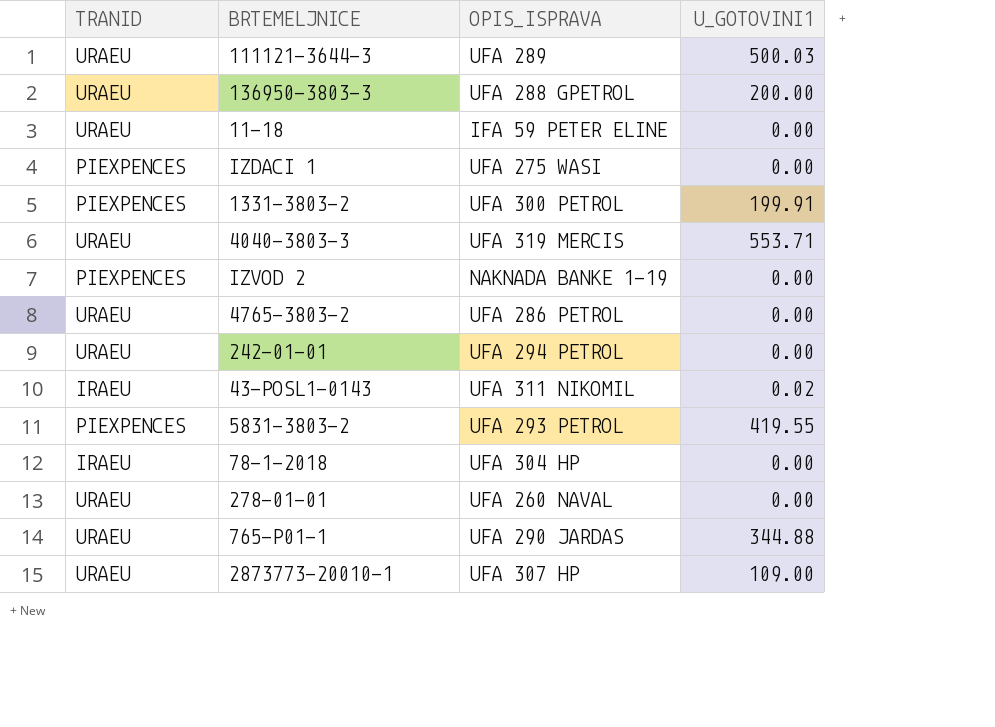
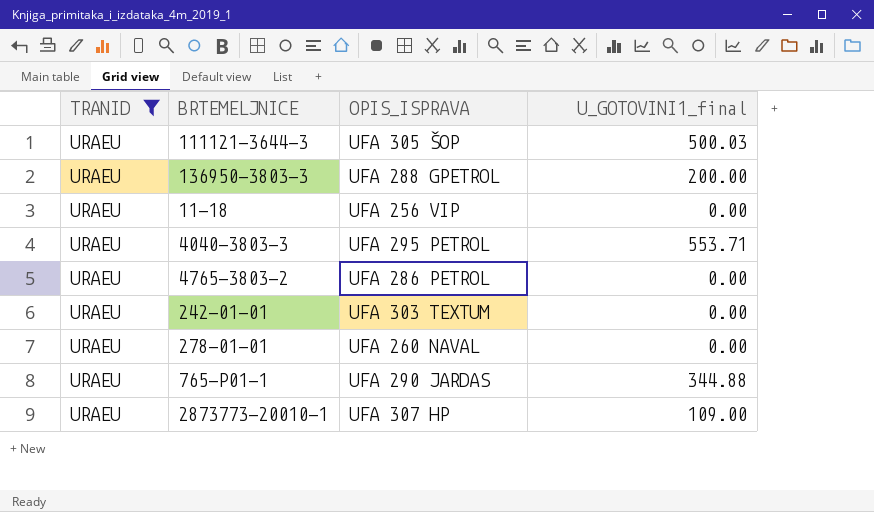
filter: none -> TRANID = URAEU
column name: U_GOTOVINI1 -> U_GOTOVINI1_final
111121-3644-3 | OPIS_ISPRAVA: UFA 289 -> UFA 305 ŠOP
11-18 | OPIS_ISPRAVA: IFA 59 PETER ELINE -> UFA 256 VIP
4040-3803-3 | OPIS_ISPRAVA: UFA 319 MERCIS -> UFA 295 PETROL
242-01-01 | OPIS_ISPRAVA: UFA 294 PETROL -> UFA 303 TEXTUM

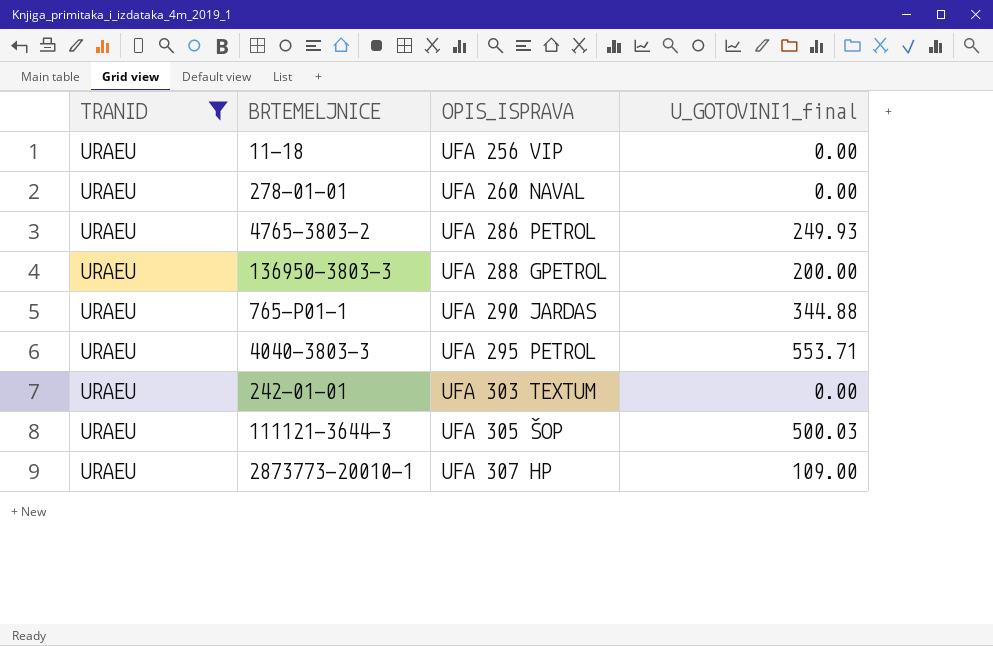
row order: none -> OPIS_ISPRAVA ascending
4765-3803-2 | U_GOTOVINI1_final: 0.00 -> 249.93

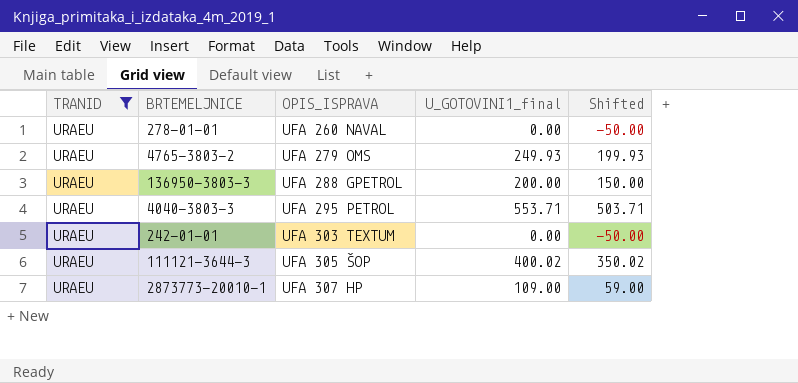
column Shifted | formula: none -> [U_GOTOVINI1_final] - 50
row 11-18: URAEU | UFA 256 VIP | 0.00 -> none
row 765-P01-1: URAEU | UFA 290 JARDAS | 344.88 -> none
4765-3803-2 | OPIS_ISPRAVA: UFA 286 PETROL -> UFA 279 OMS
111121-3644-3 | U_GOTOVINI1_final: 500.03 -> 400.02

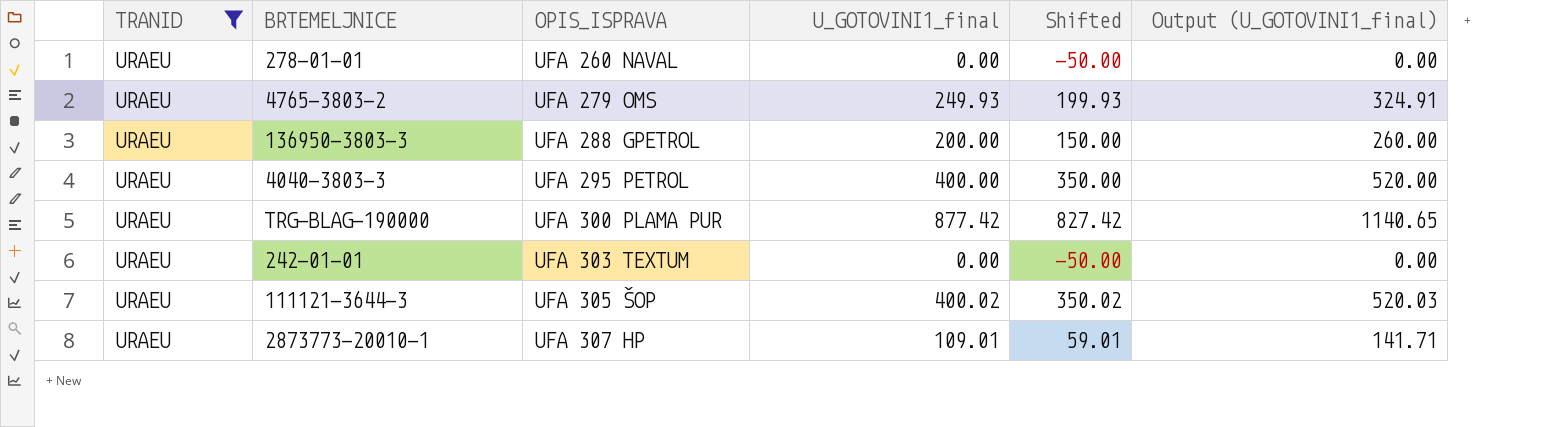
column Output (U_GOTOVINI1_final) | formula: none -> [U_GOTOVINI1_final] * 1.3
4040-3803-3 | U_GOTOVINI1_final: 553.71 -> 400.00
4040-3803-3 | Shifted: 503.71 -> 350.00
row TRG-BLAG-190000: none -> URAEU | UFA 300 PLAMA PUR | 877.42 | 827.42 | 1140.65
2873773-20010-1 | U_GOTOVINI1_final: 109.00 -> 109.01
2873773-20010-1 | Shifted: 59.00 -> 59.01

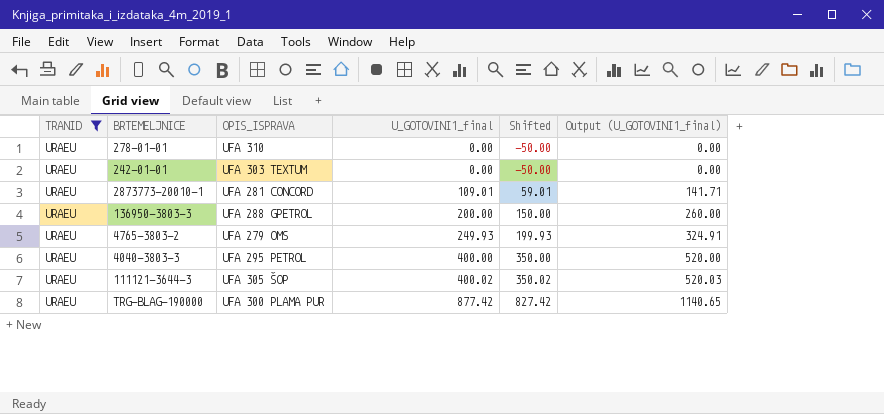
row order: OPIS_ISPRAVA ascending -> U_GOTOVINI1_final ascending
278-01-01 | OPIS_ISPRAVA: UFA 260 NAVAL -> UFA 310
2873773-20010-1 | OPIS_ISPRAVA: UFA 307 HP -> UFA 281 CONCORD

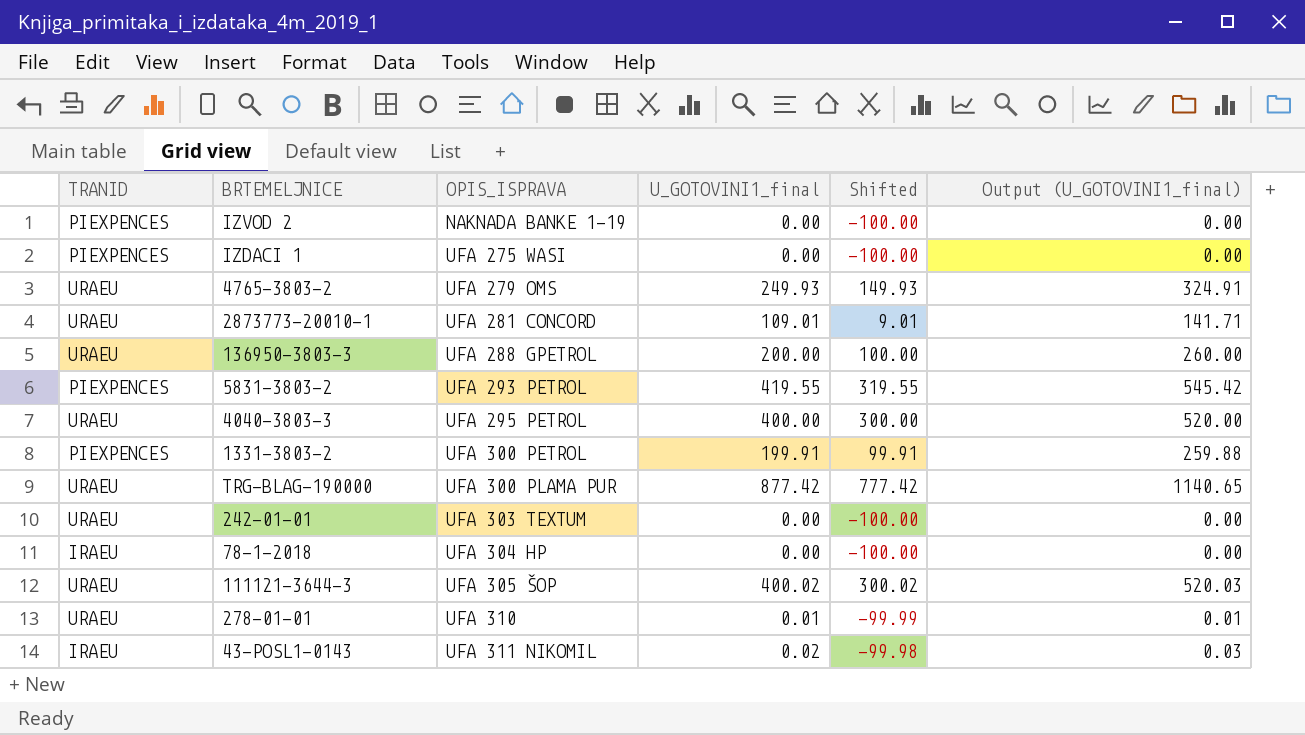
filter: TRANID = URAEU -> none
row order: U_GOTOVINI1_final ascending -> OPIS_ISPRAVA ascending
column Shifted | formula: [U_GOTOVINI1_final] - 50 -> [U_GOTOVINI1_final] - 100
278-01-01 | U_GOTOVINI1_final: 0.00 -> 0.01
278-01-01 | Output (U_GOTOVINI1_final): 0.00 -> 0.01

